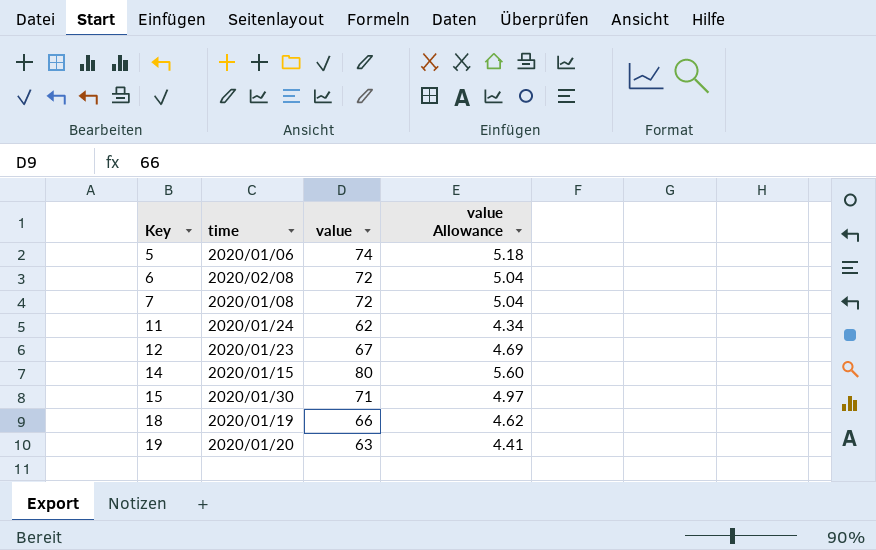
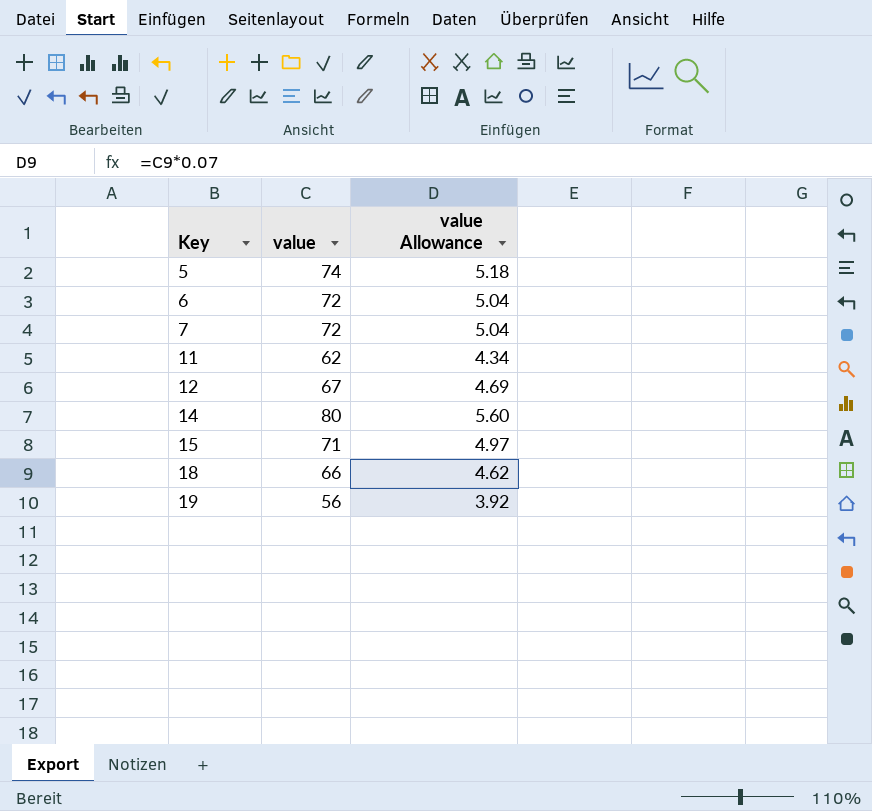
column time | position: 2 -> none
19 | value: 63 -> 56
19 | value Allowance: 4.41 -> 3.92

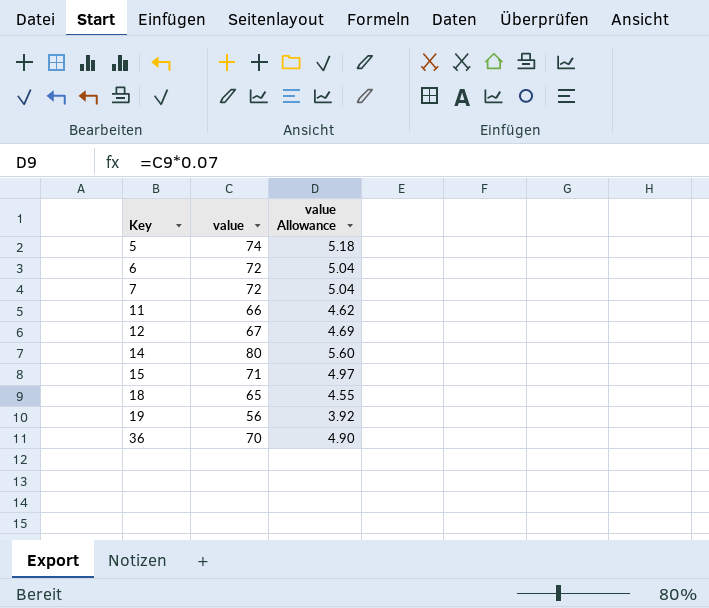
11 | value: 62 -> 66
11 | value Allowance: 4.34 -> 4.62
18 | value: 66 -> 65
18 | value Allowance: 4.62 -> 4.55
row 36: none -> 70 | 4.90

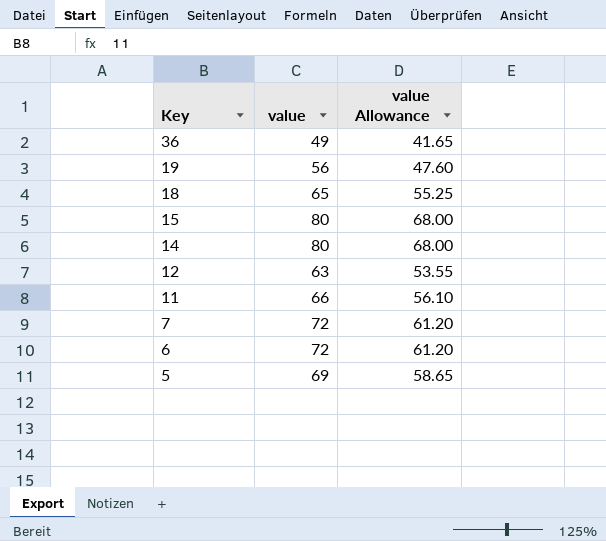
row order: Key ascending -> Key descending
column value Allowance | formula: [value] * 0.07 -> [value] * 0.85
36 | value: 70 -> 49
15 | value: 71 -> 80
12 | value: 67 -> 63
5 | value: 74 -> 69

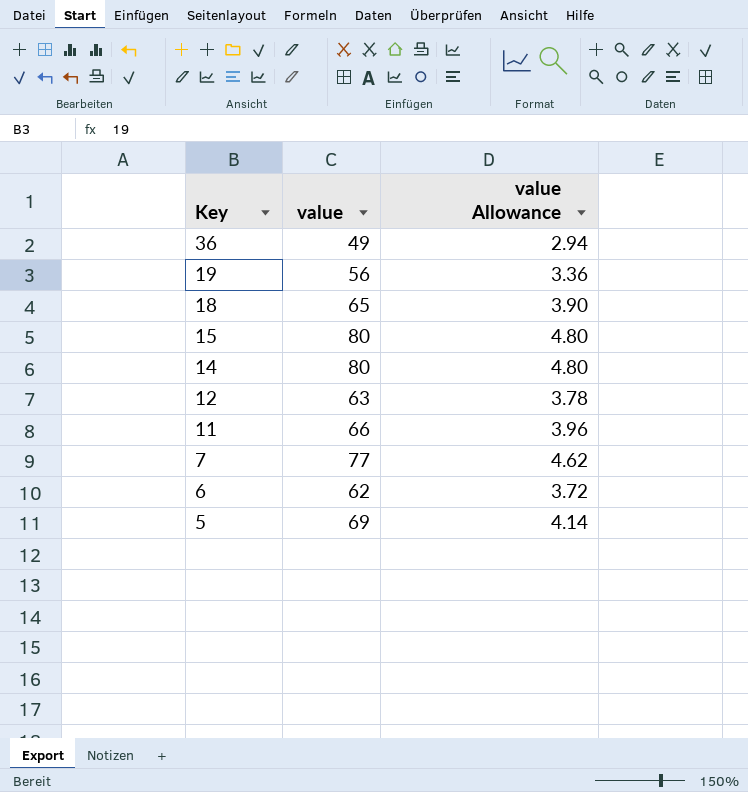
column value Allowance | formula: [value] * 0.85 -> [value] * 0.06
7 | value: 72 -> 77
6 | value: 72 -> 62

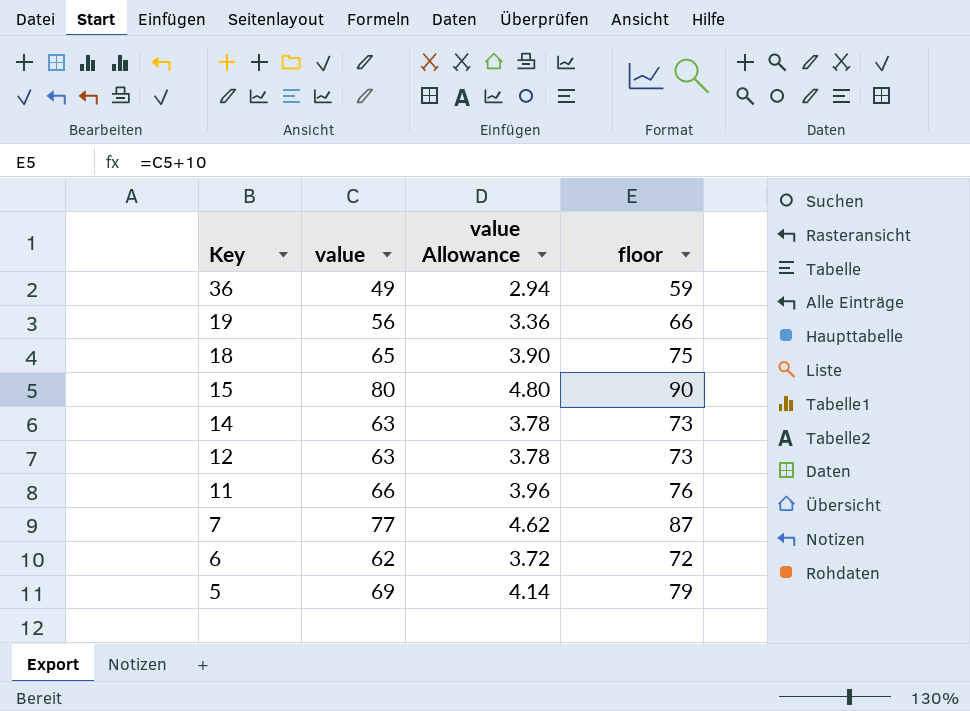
column floor | formula: none -> [value] + 10
14 | value: 80 -> 63
14 | value Allowance: 4.80 -> 3.78

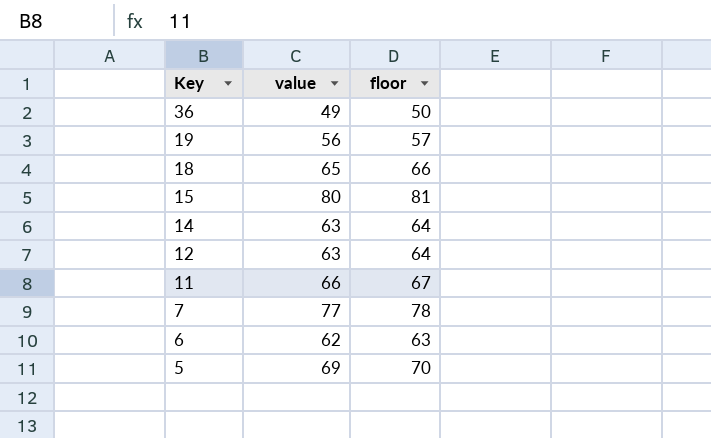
column value Allowance | formula: [value] * 0.06 -> none
column floor | formula: [value] + 10 -> [value] + 1

